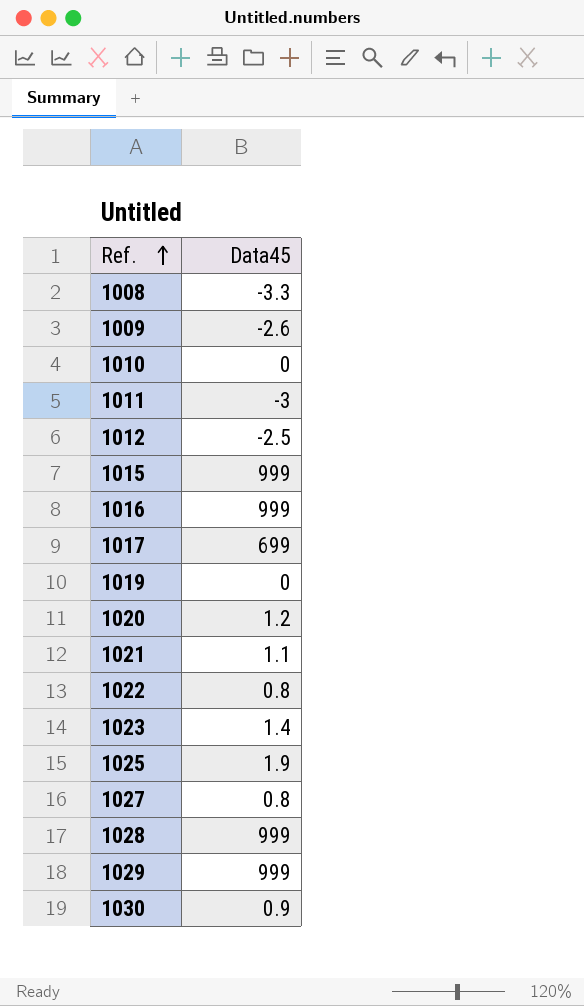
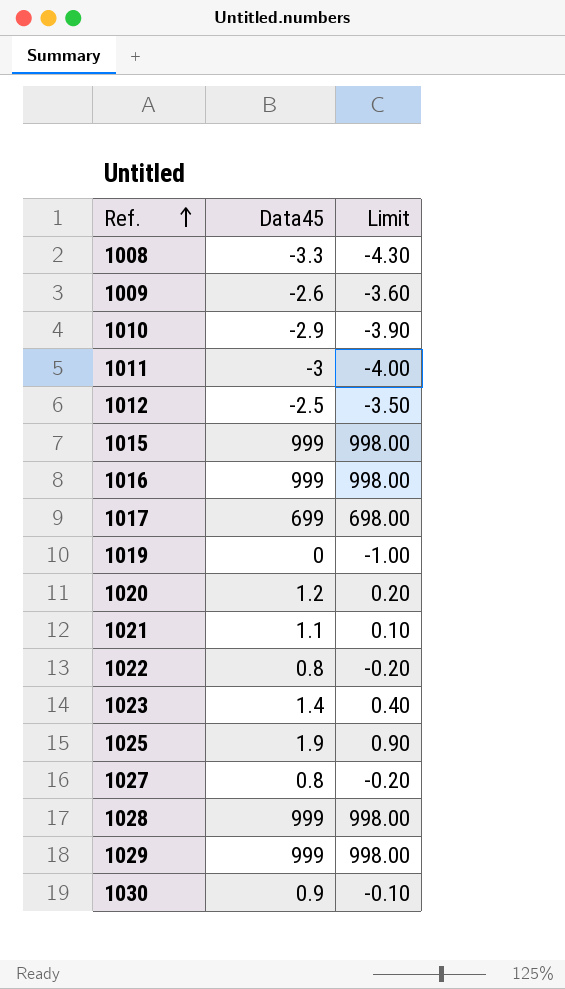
column Limit | formula: none -> [Data45] - 1
1010 | Data45: 0 -> -2.9

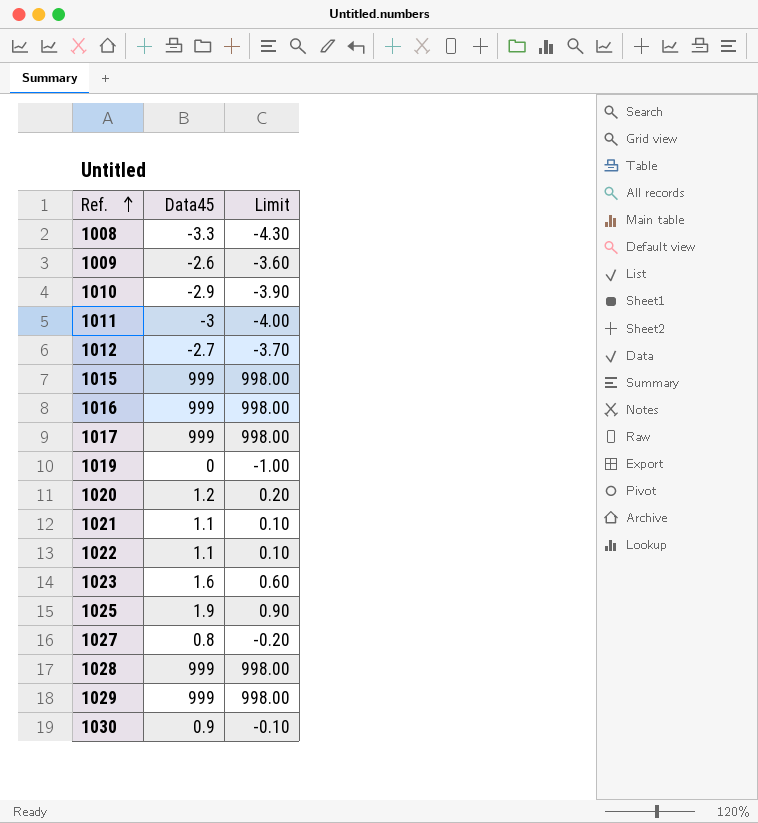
1012 | Data45: -2.5 -> -2.7
1012 | Limit: -3.50 -> -3.70
1017 | Data45: 699 -> 999
1017 | Limit: 698.00 -> 998.00
1022 | Data45: 0.8 -> 1.1
1022 | Limit: -0.20 -> 0.10
1023 | Data45: 1.4 -> 1.6
1023 | Limit: 0.40 -> 0.60

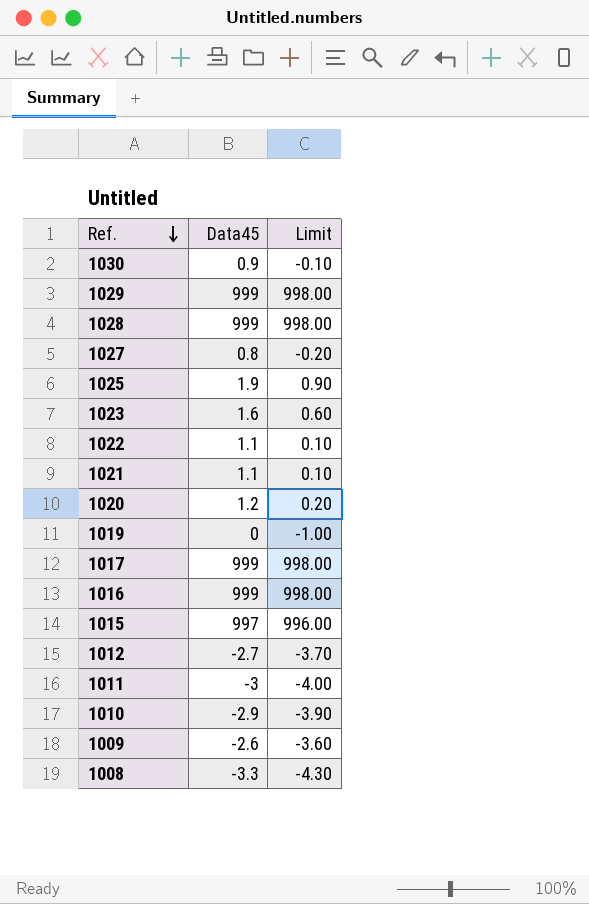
row order: Ref. ascending -> Ref. descending
1015 | Data45: 999 -> 997
1015 | Limit: 998.00 -> 996.00

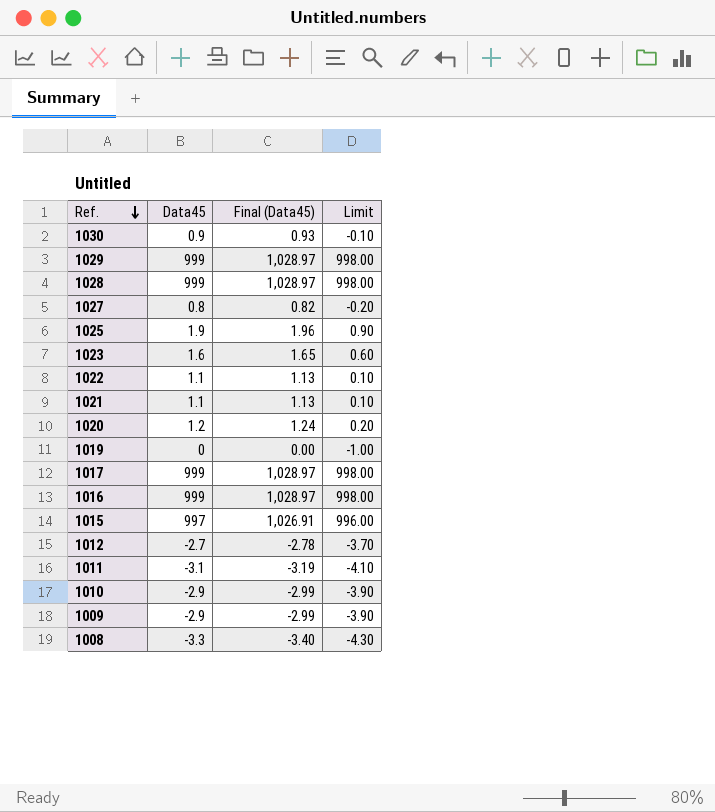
column Final (Data45) | formula: none -> [Data45] * 1.03
1011 | Data45: -3 -> -3.1
1011 | Limit: -4.00 -> -4.10
1009 | Data45: -2.6 -> -2.9
1009 | Limit: -3.60 -> -3.90

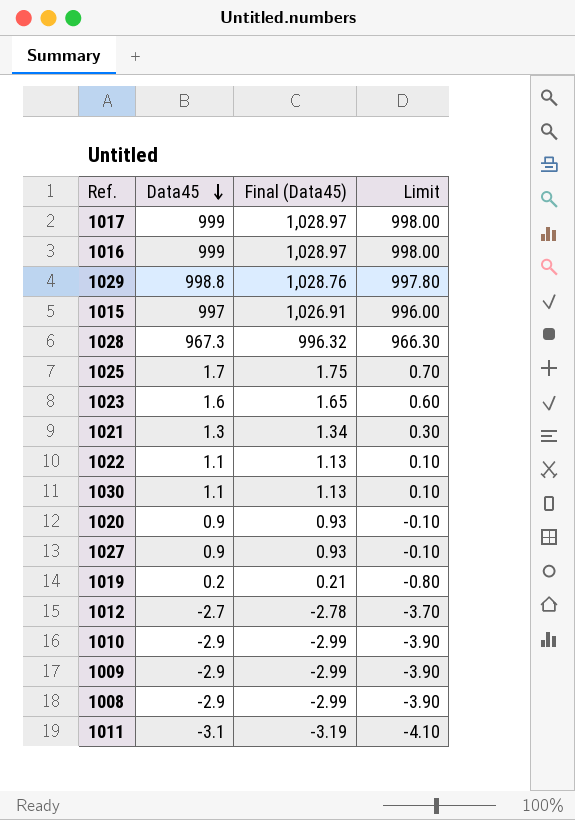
row order: Ref. descending -> Data45 descending
1029 | Data45: 999 -> 998.8
1029 | Final (Data45): 1,028.97 -> 1,028.76
1029 | Limit: 998.00 -> 997.80
1028 | Data45: 999 -> 967.3
1028 | Final (Data45): 1,028.97 -> 996.32
1028 | Limit: 998.00 -> 966.30
1025 | Data45: 1.9 -> 1.7
1025 | Final (Data45): 1.96 -> 1.75
1025 | Limit: 0.90 -> 0.70
1021 | Data45: 1.1 -> 1.3
1021 | Final (Data45): 1.13 -> 1.34
1021 | Limit: 0.10 -> 0.30
1030 | Data45: 0.9 -> 1.1
1030 | Final (Data45): 0.93 -> 1.13
1030 | Limit: -0.10 -> 0.10
1020 | Data45: 1.2 -> 0.9
1020 | Final (Data45): 1.24 -> 0.93
1020 | Limit: 0.20 -> -0.10
1027 | Data45: 0.8 -> 0.9
1027 | Final (Data45): 0.82 -> 0.93
1027 | Limit: -0.20 -> -0.10
1019 | Data45: 0 -> 0.2
1019 | Final (Data45): 0.00 -> 0.21
1019 | Limit: -1.00 -> -0.80
1008 | Data45: -3.3 -> -2.9
1008 | Final (Data45): -3.40 -> -2.99
1008 | Limit: -4.30 -> -3.90

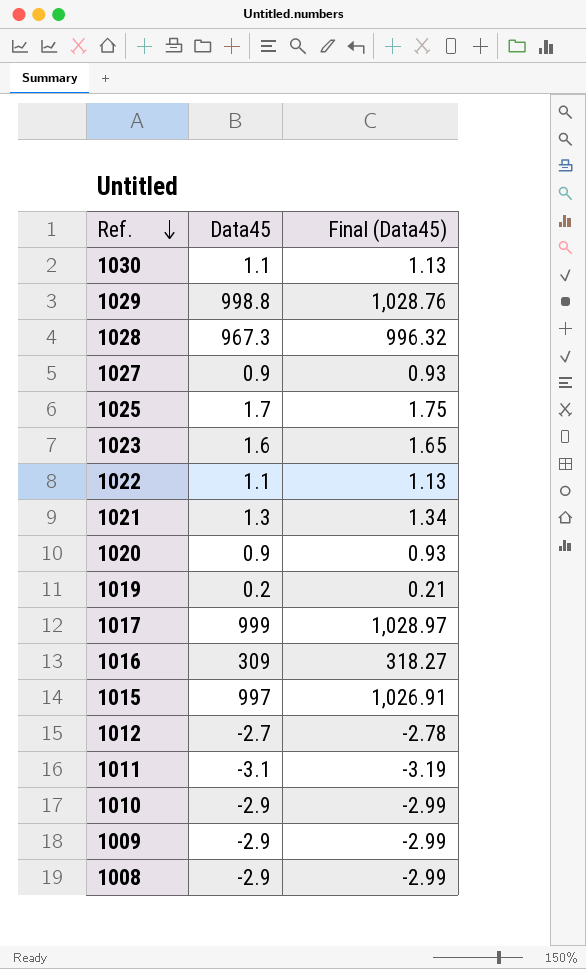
row order: Data45 descending -> Ref. descending
column Limit | formula: [Data45] - 1 -> none
1016 | Data45: 999 -> 309
1016 | Final (Data45): 1,028.97 -> 318.27

